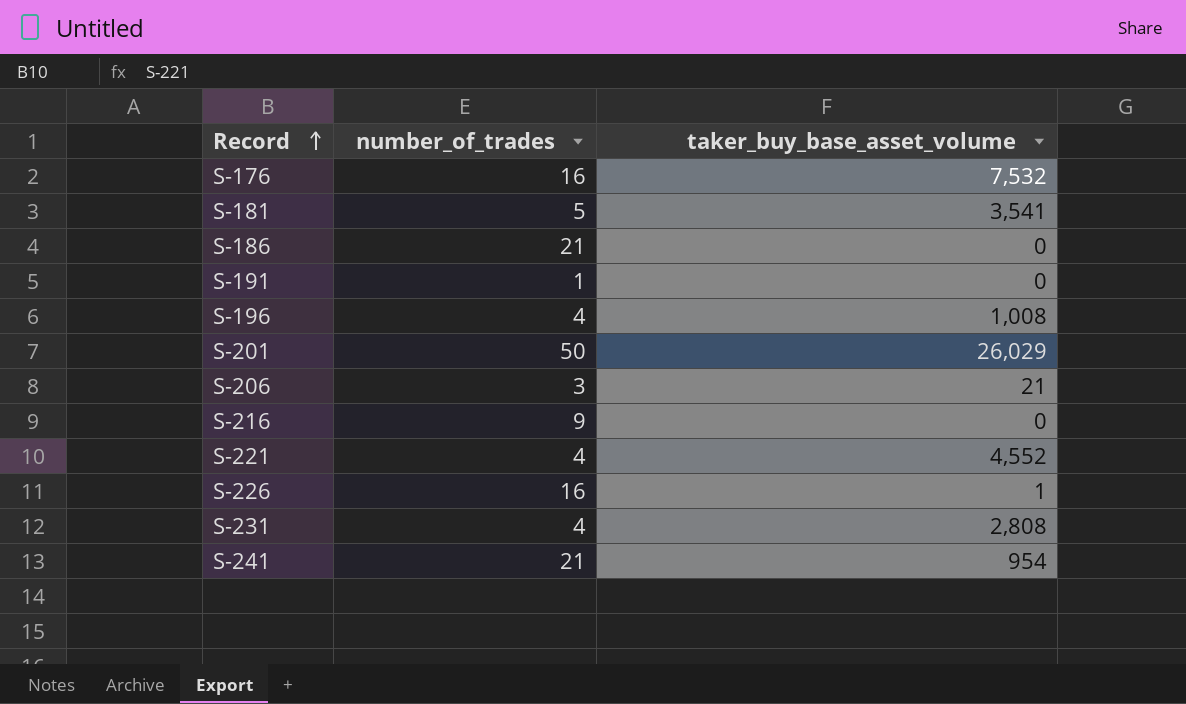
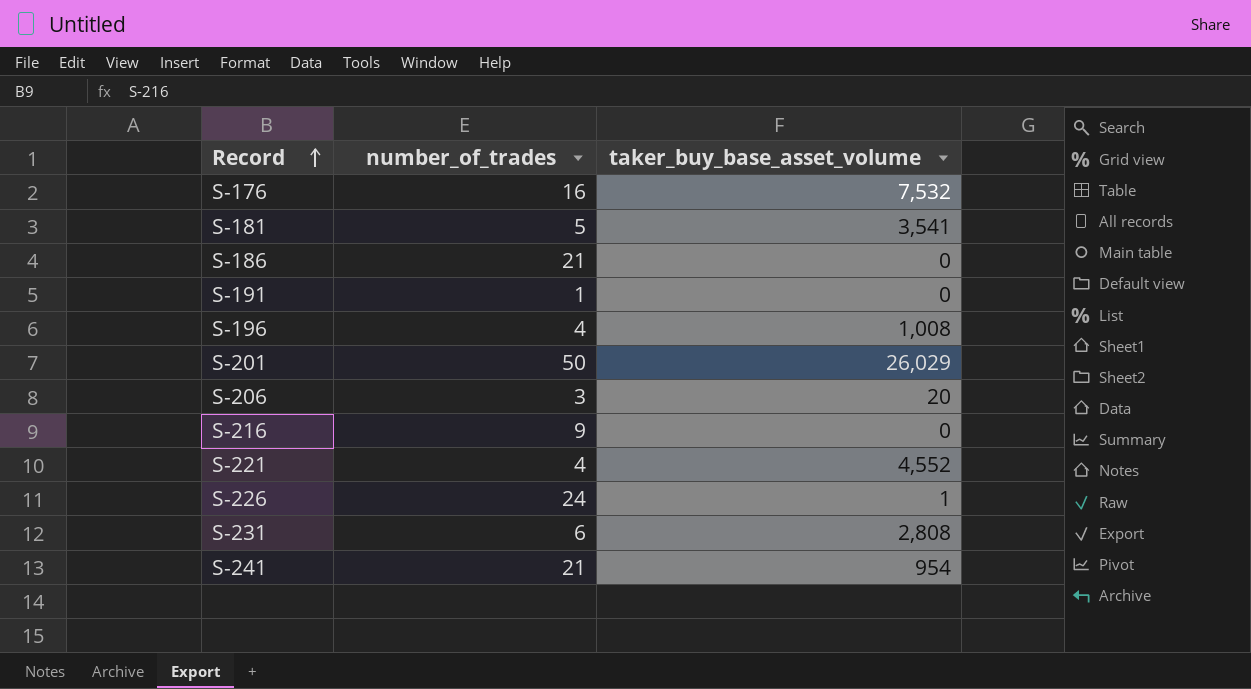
S-206 | taker_buy_base_asset_volume: 21 -> 20
S-226 | number_of_trades: 16 -> 24
S-231 | number_of_trades: 4 -> 6

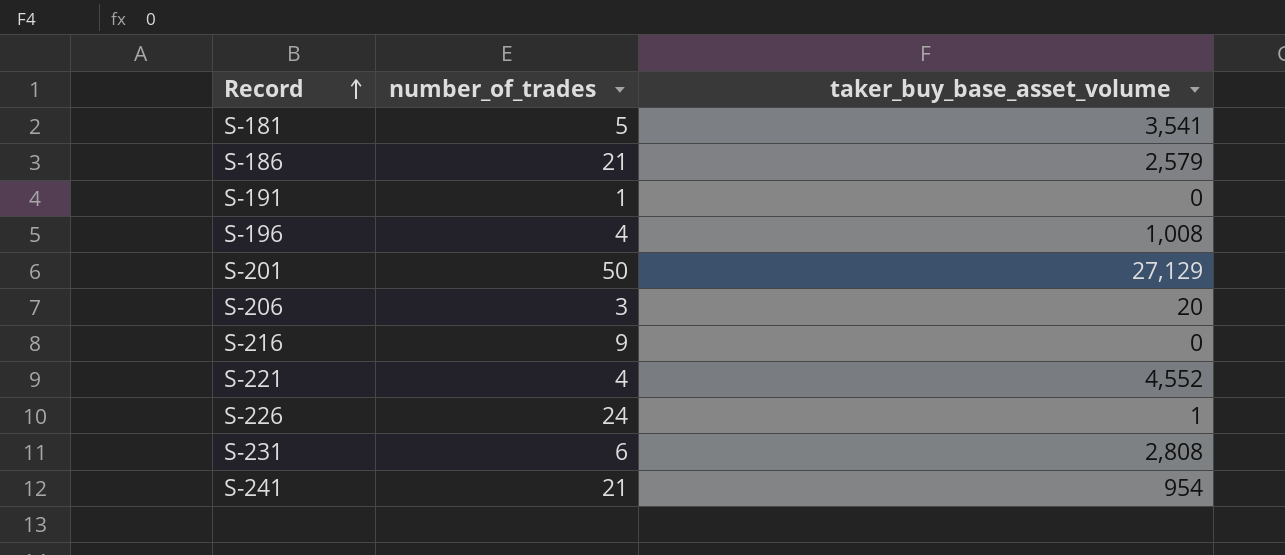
row S-176: 16 | 7,532 -> none
S-186 | taker_buy_base_asset_volume: 0 -> 2,579
S-201 | taker_buy_base_asset_volume: 26,029 -> 27,129

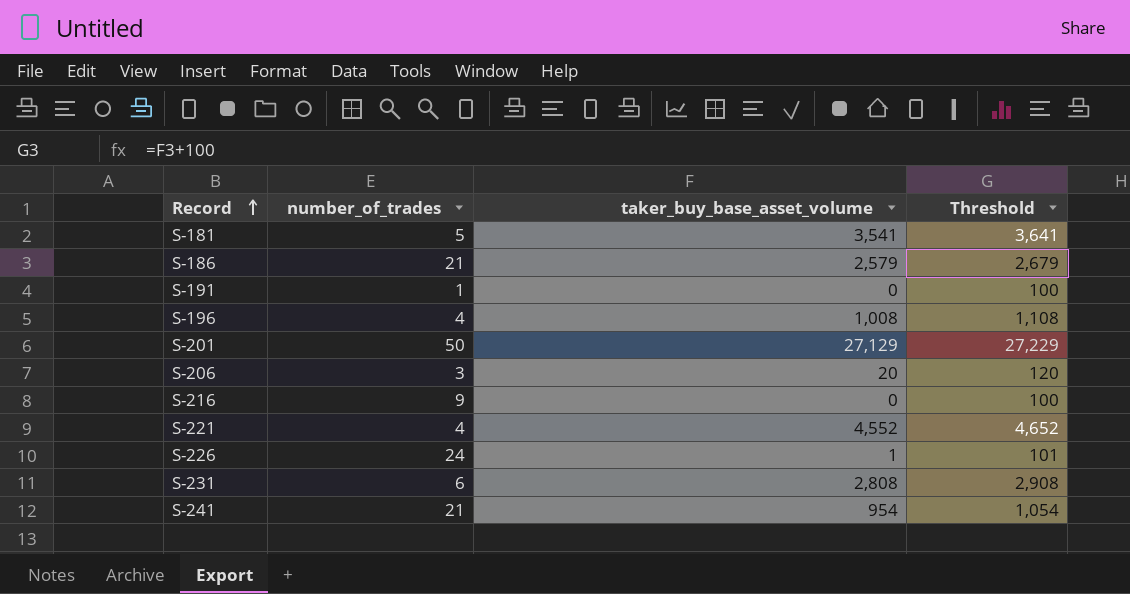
column Threshold | formula: none -> [taker_buy_base_asset_volume] + 100

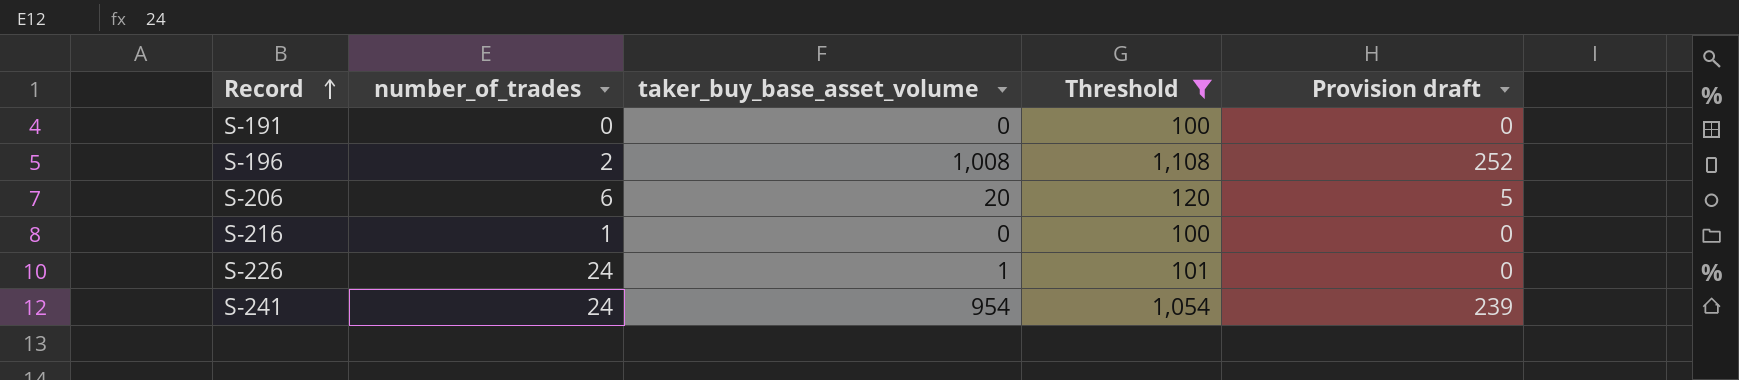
filter: none -> Threshold <= 1,108
column Provision draft | formula: none -> [taker_buy_base_asset_volume] * 0.25
S-191 | number_of_trades: 1 -> 0
S-196 | number_of_trades: 4 -> 2
S-206 | number_of_trades: 3 -> 6
S-216 | number_of_trades: 9 -> 1
S-241 | number_of_trades: 21 -> 24

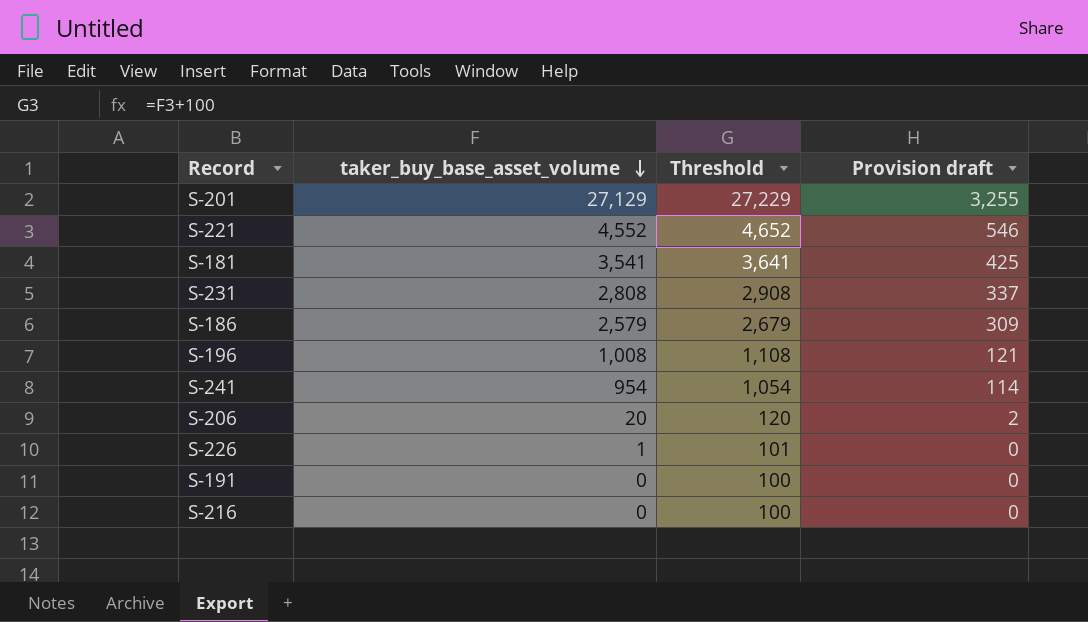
filter: Threshold <= 1,108 -> none
row order: Record ascending -> taker_buy_base_asset_volume descending
column number_of_trades | position: 2 -> none
column Provision draft | formula: [taker_buy_base_asset_volume] * 0.25 -> [taker_buy_base_asset_volume] * 0.12

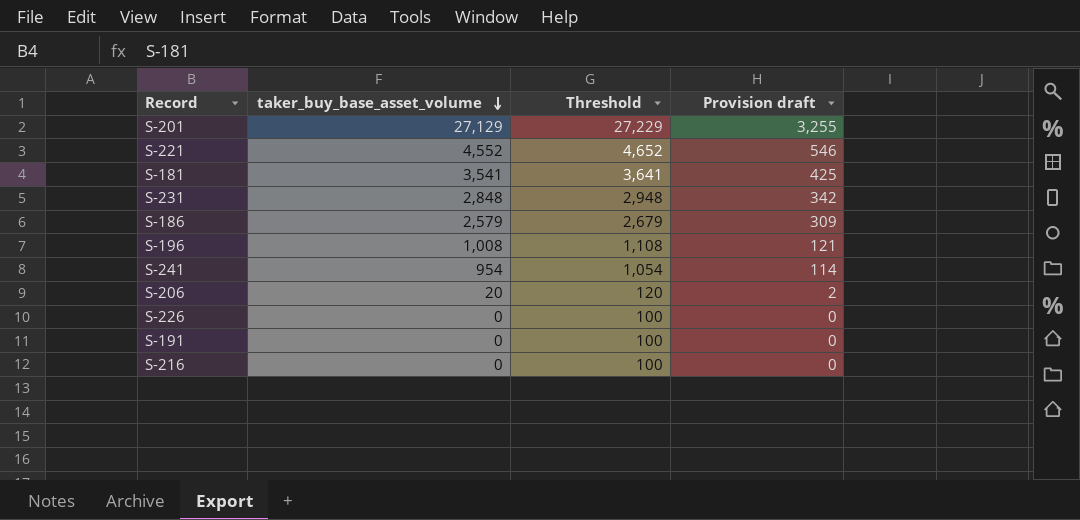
S-231 | taker_buy_base_asset_volume: 2,808 -> 2,848
S-231 | Threshold: 2,908 -> 2,948
S-231 | Provision draft: 337 -> 342
S-226 | taker_buy_base_asset_volume: 1 -> 0
S-226 | Threshold: 101 -> 100

